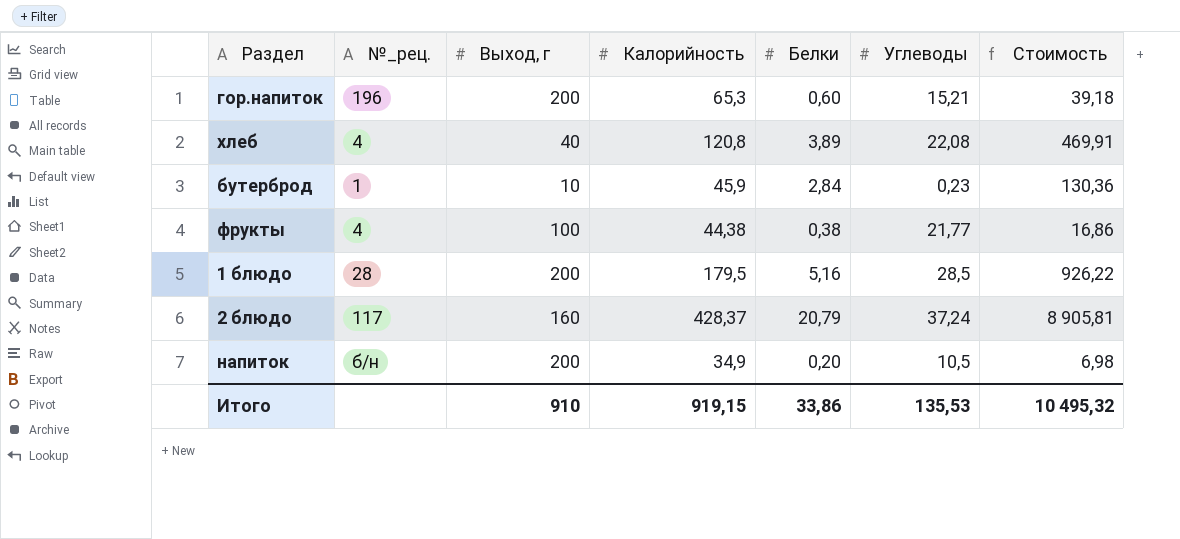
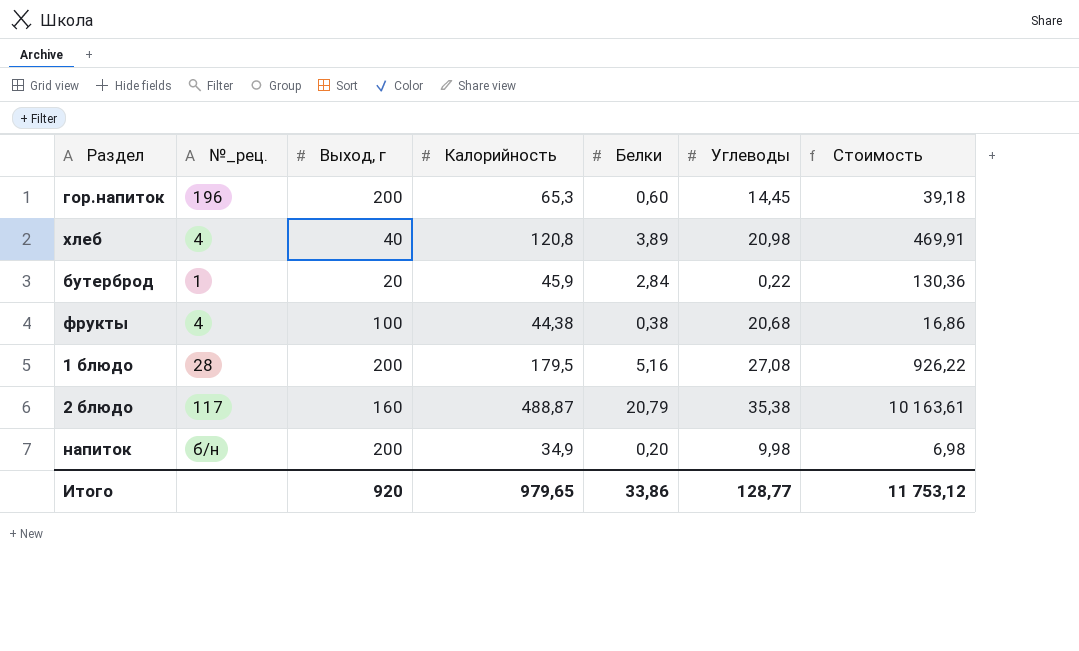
гор.напиток | Углеводы: 15,21 -> 14,45
хлеб | Углеводы: 22,08 -> 20,98
бутерброд | Выход, г: 10 -> 20
бутерброд | Углеводы: 0,23 -> 0,22
фрукты | Углеводы: 21,77 -> 20,68
1 блюдо | Углеводы: 28,5 -> 27,08
2 блюдо | Калорийность: 428,37 -> 488,87
2 блюдо | Углеводы: 37,24 -> 35,38
2 блюдо | Стоимость: 8 905,81 -> 10 163,61
напиток | Углеводы: 10,5 -> 9,98
Итого | Выход, г: 910 -> 920
Итого | Калорийность: 919,15 -> 979,65
Итого | Углеводы: 135,53 -> 128,77
Итого | Стоимость: 10 495,32 -> 11 753,12

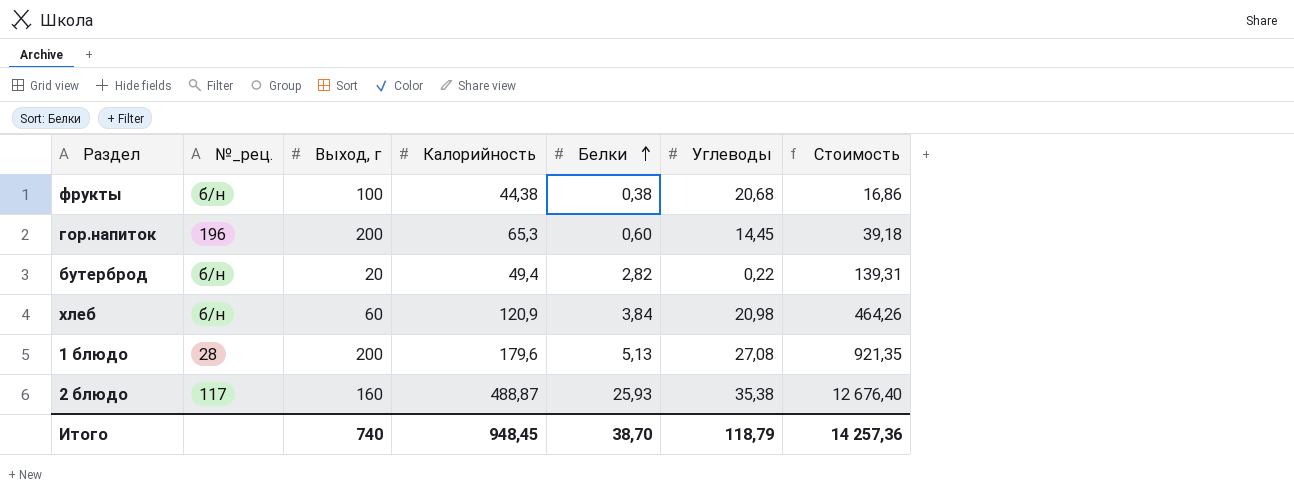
row order: none -> Белки ascending
row напиток: б/н | 200 | 34,9 | 0,20 | 9,98 | 6,98 -> none
фрукты | №_рец.: 4 -> б/н
бутерброд | №_рец.: 1 -> б/н
бутерброд | Калорийность: 45,9 -> 49,4
бутерброд | Белки: 2,84 -> 2,82
бутерброд | Стоимость: 130,36 -> 139,31
хлеб | №_рец.: 4 -> б/н
хлеб | Выход, г: 40 -> 60
хлеб | Калорийность: 120,8 -> 120,9
хлеб | Белки: 3,89 -> 3,84
хлеб | Стоимость: 469,91 -> 464,26
1 блюдо | Калорийность: 179,5 -> 179,6
1 блюдо | Белки: 5,16 -> 5,13
1 блюдо | Стоимость: 926,22 -> 921,35
2 блюдо | Белки: 20,79 -> 25,93
2 блюдо | Стоимость: 10 163,61 -> 12 676,40
Итого | Выход, г: 920 -> 740
Итого | Калорийность: 979,65 -> 948,45
Итого | Белки: 33,86 -> 38,70
Итого | Углеводы: 128,77 -> 118,79
Итого | Стоимость: 11 753,12 -> 14 257,36

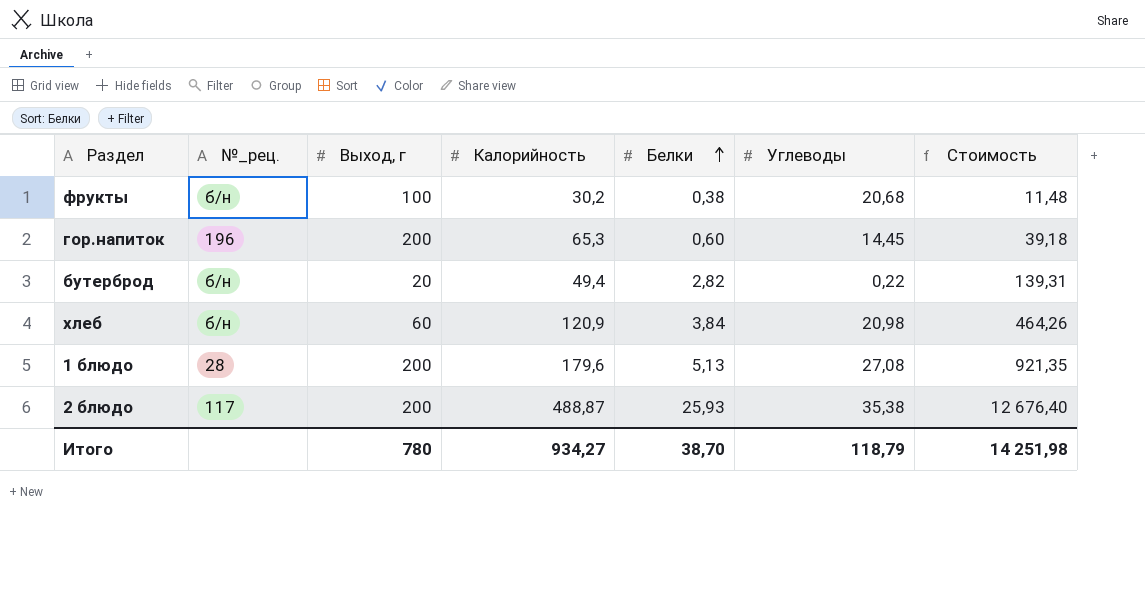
фрукты | Калорийность: 44,38 -> 30,2
фрукты | Стоимость: 16,86 -> 11,48
2 блюдо | Выход, г: 160 -> 200
Итого | Выход, г: 740 -> 780
Итого | Калорийность: 948,45 -> 934,27
Итого | Стоимость: 14 257,36 -> 14 251,98

